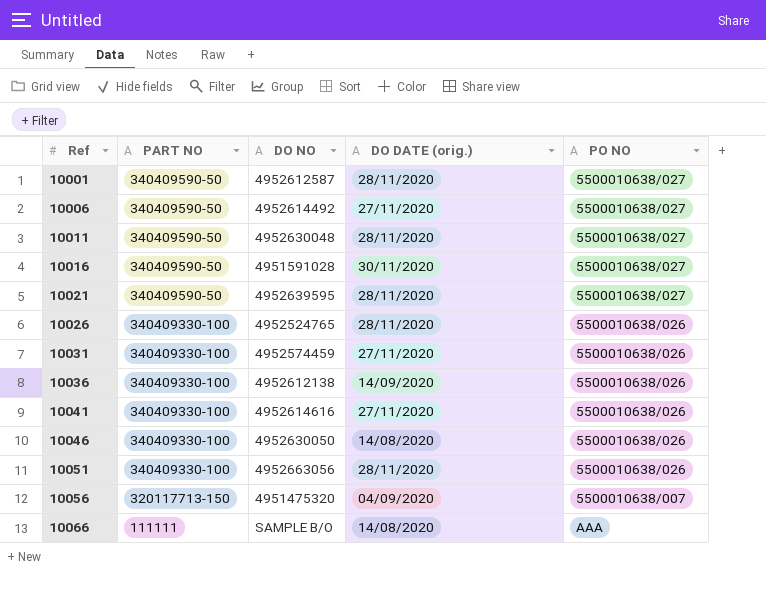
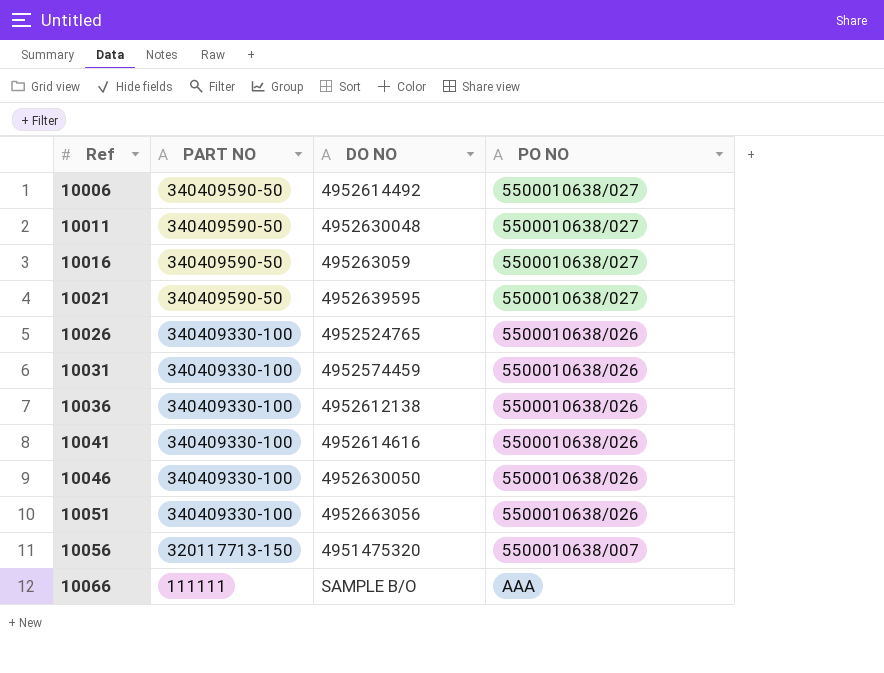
column DO DATE (orig.) | position: 4 -> none
row 10001: 340409590-50 | 4952612587 | 28/11/2020 | 5500010638/027 -> none
10016 | DO NO: 4951591028 -> 495263059

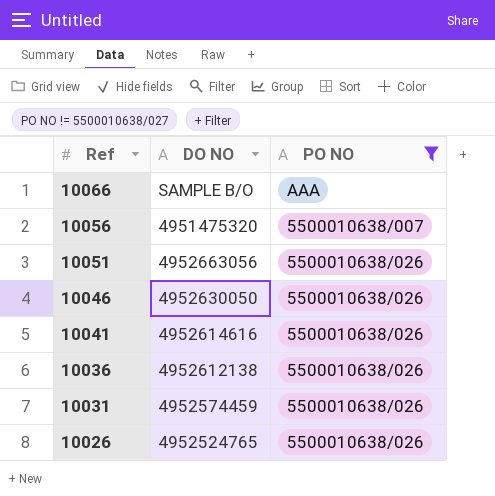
filter: none -> PO NO != 5500010638/027
row order: Ref ascending -> Ref descending
column PART NO | position: 2 -> none

